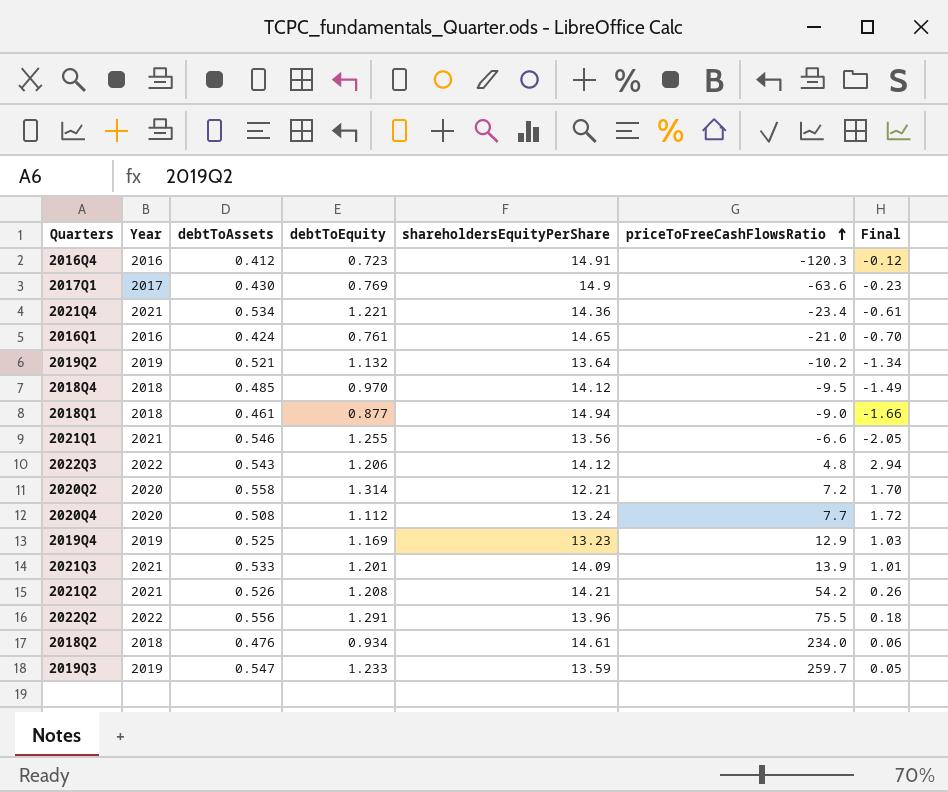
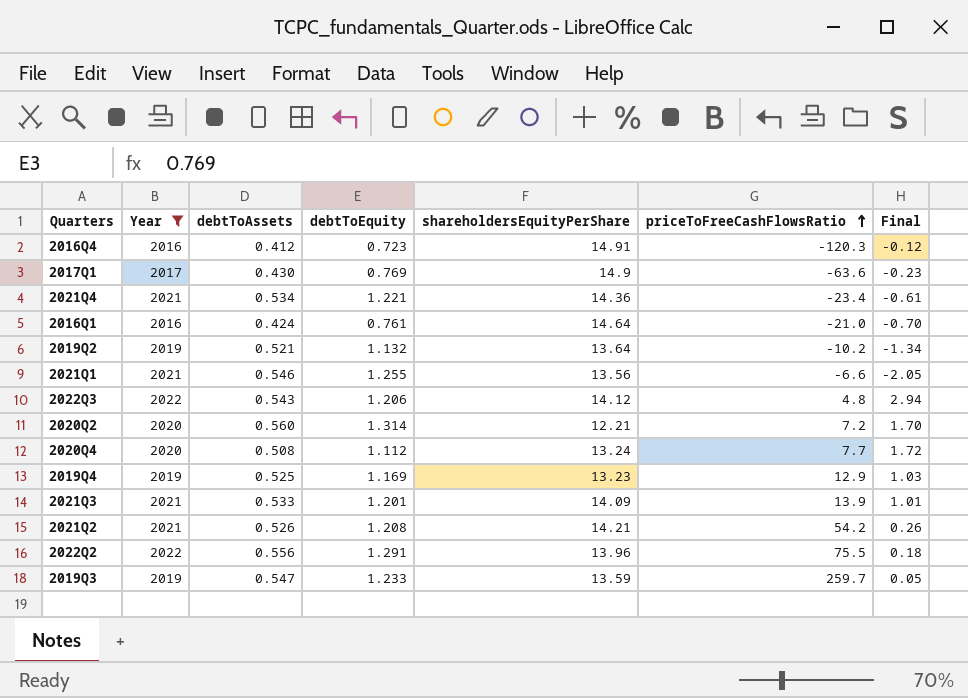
filter: none -> Year != 2018
2016Q1 | shareholdersEquityPerShare: 14.65 -> 14.64
2020Q2 | debtToAssets: 0.558 -> 0.560

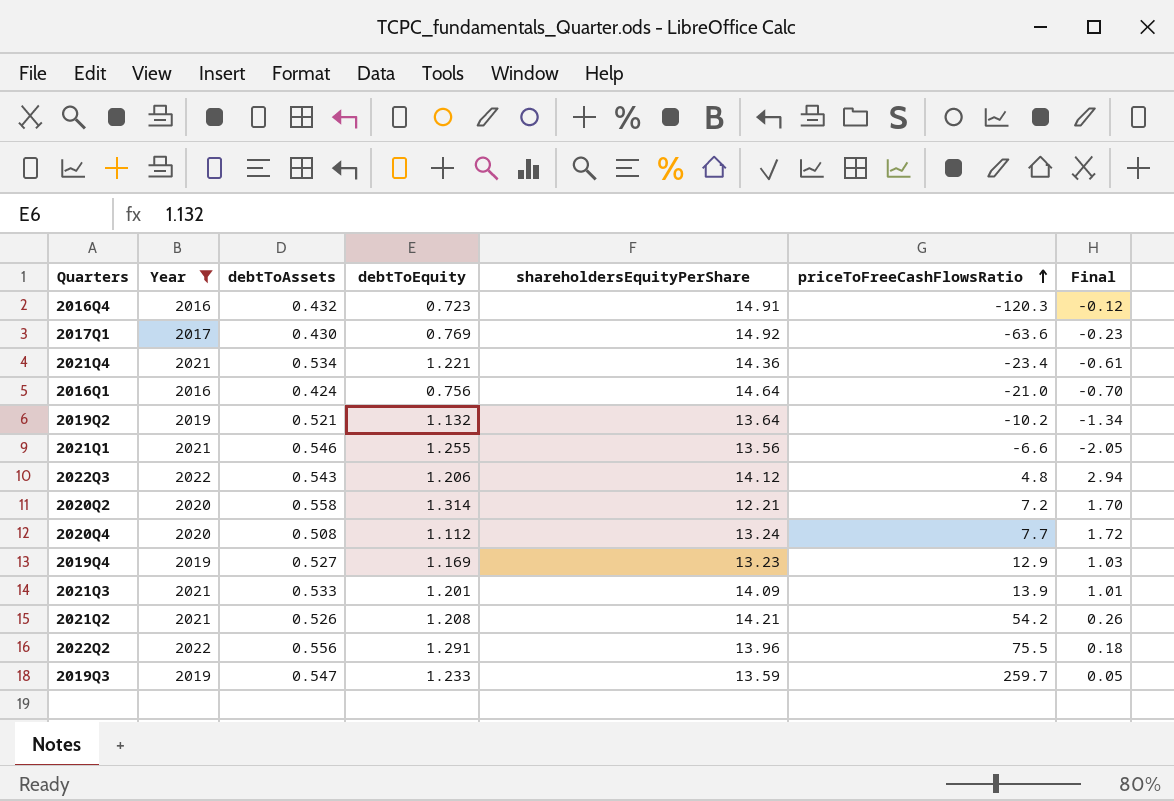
2016Q4 | debtToAssets: 0.412 -> 0.432
2017Q1 | shareholdersEquityPerShare: 14.9 -> 14.92
2016Q1 | debtToEquity: 0.761 -> 0.756
2020Q2 | debtToAssets: 0.560 -> 0.558
2019Q4 | debtToAssets: 0.525 -> 0.527

